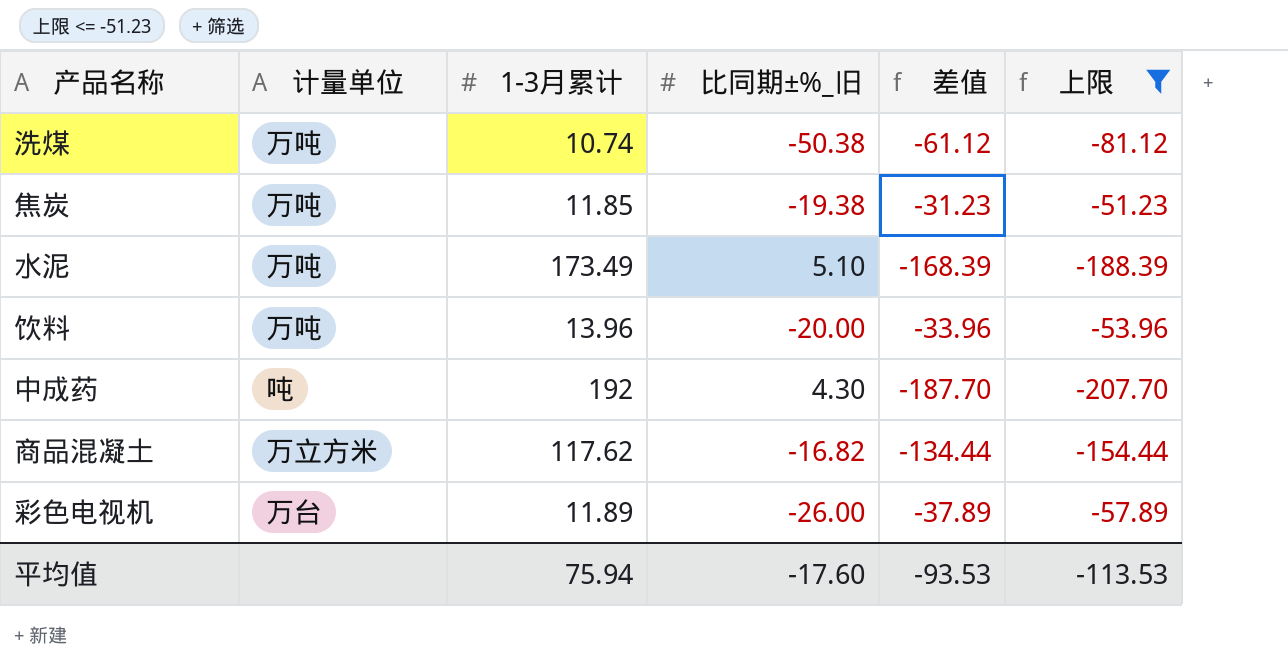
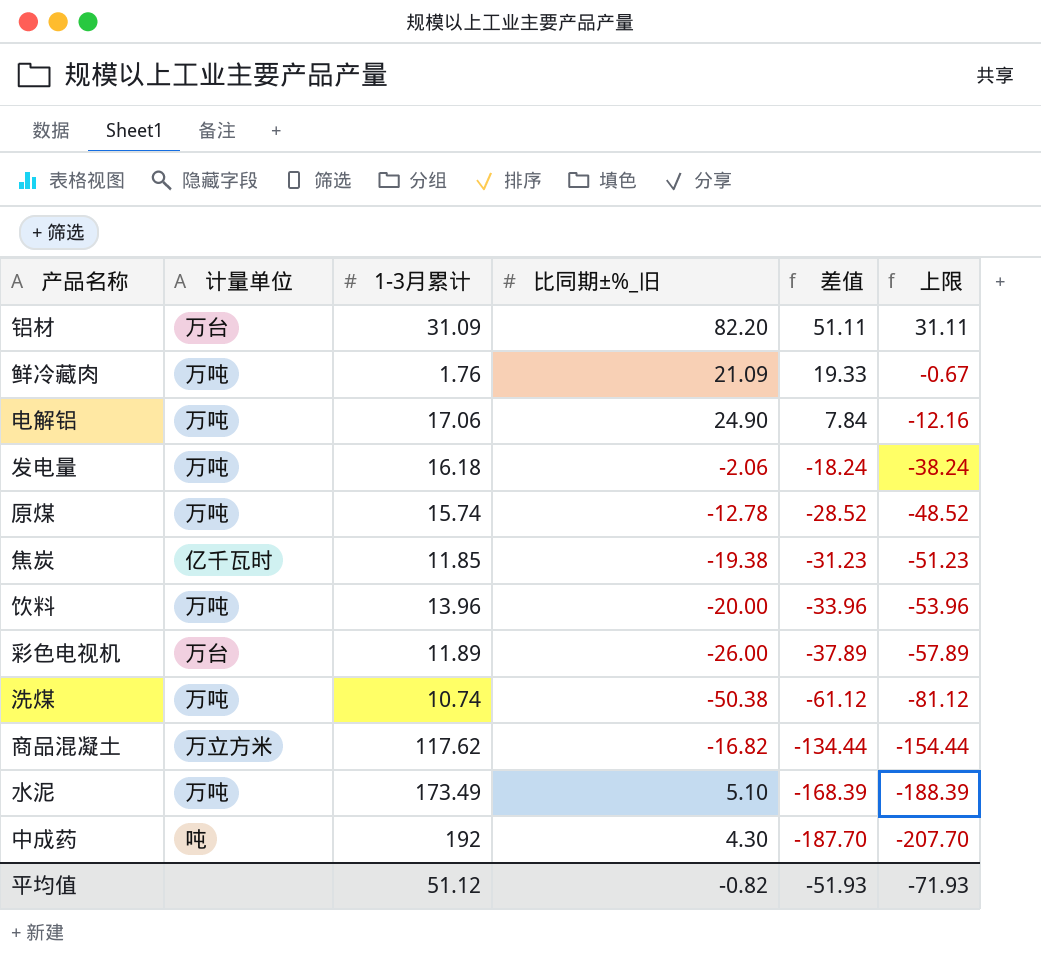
filter: 上限 <= -51.23 -> none
row order: none -> 差值 descending
焦炭 | 计量单位: 万吨 -> 亿千瓦时
平均值 | 1-3月累计: 75.94 -> 51.12
平均值 | 比同期±%_旧: -17.60 -> -0.82
平均值 | 差值: -93.53 -> -51.93
平均值 | 上限: -113.53 -> -71.93

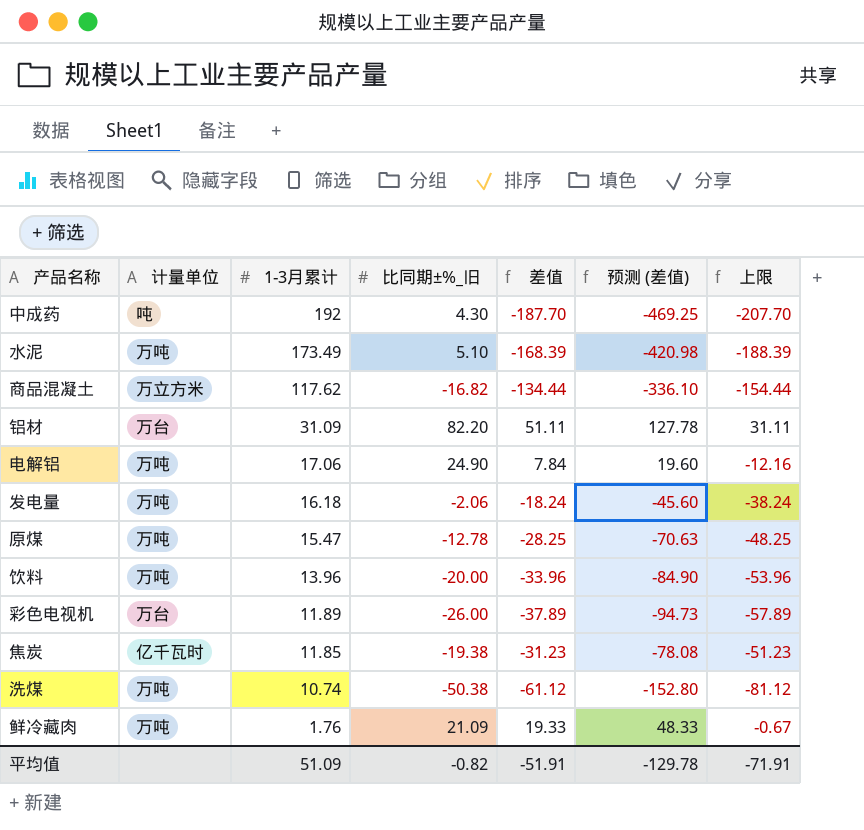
row order: 差值 descending -> 1-3月累计 descending
column 预测 (差值) | formula: none -> [差值] * 2.5
原煤 | 1-3月累计: 15.74 -> 15.47
原煤 | 差值: -28.52 -> -28.25
原煤 | 上限: -48.52 -> -48.25
平均值 | 1-3月累计: 51.12 -> 51.09
平均值 | 差值: -51.93 -> -51.91
平均值 | 上限: -71.93 -> -71.91

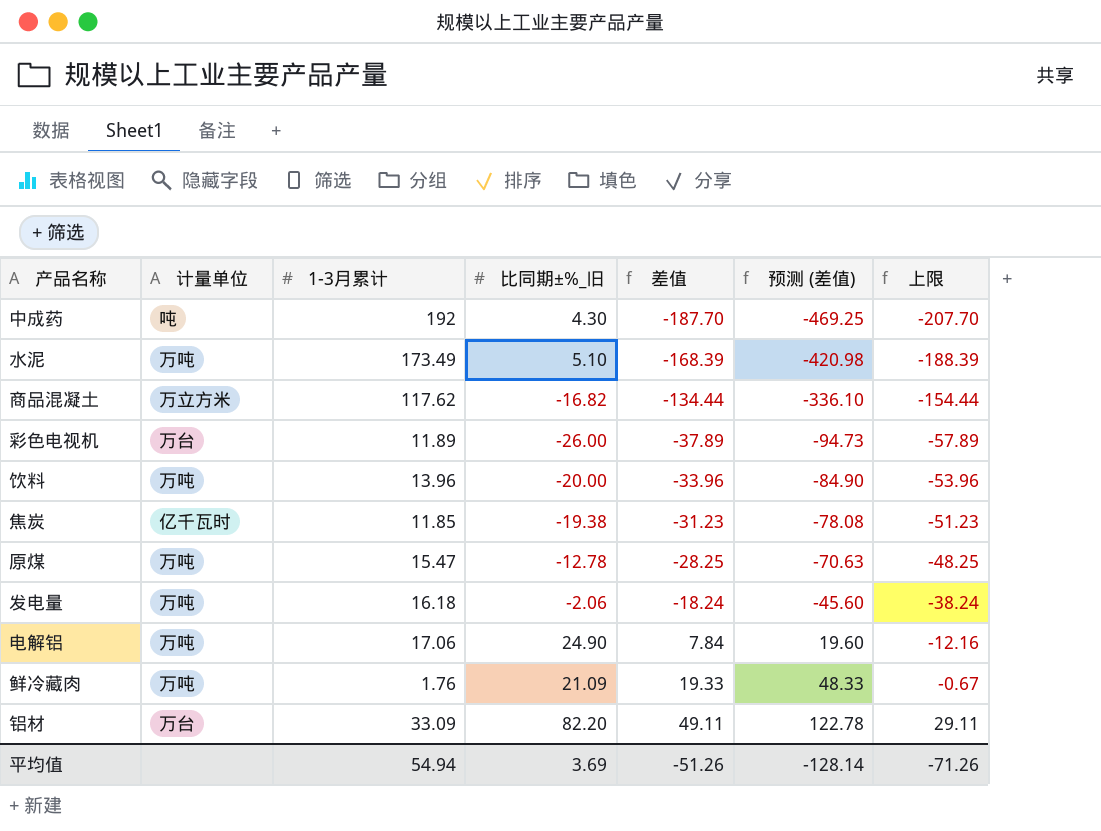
row order: 1-3月累计 descending -> 差值 ascending
row 洗煤: 万吨 | 10.74 | -50.38 | -61.12 | -152.80 | -81.12 -> none
铝材 | 1-3月累计: 31.09 -> 33.09
铝材 | 差值: 51.11 -> 49.11
铝材 | 预测 (差值): 127.78 -> 122.78
铝材 | 上限: 31.11 -> 29.11
平均值 | 1-3月累计: 51.09 -> 54.94
平均值 | 比同期±%_旧: -0.82 -> 3.69
平均值 | 差值: -51.91 -> -51.26
平均值 | 预测 (差值): -129.78 -> -128.14
平均值 | 上限: -71.91 -> -71.26

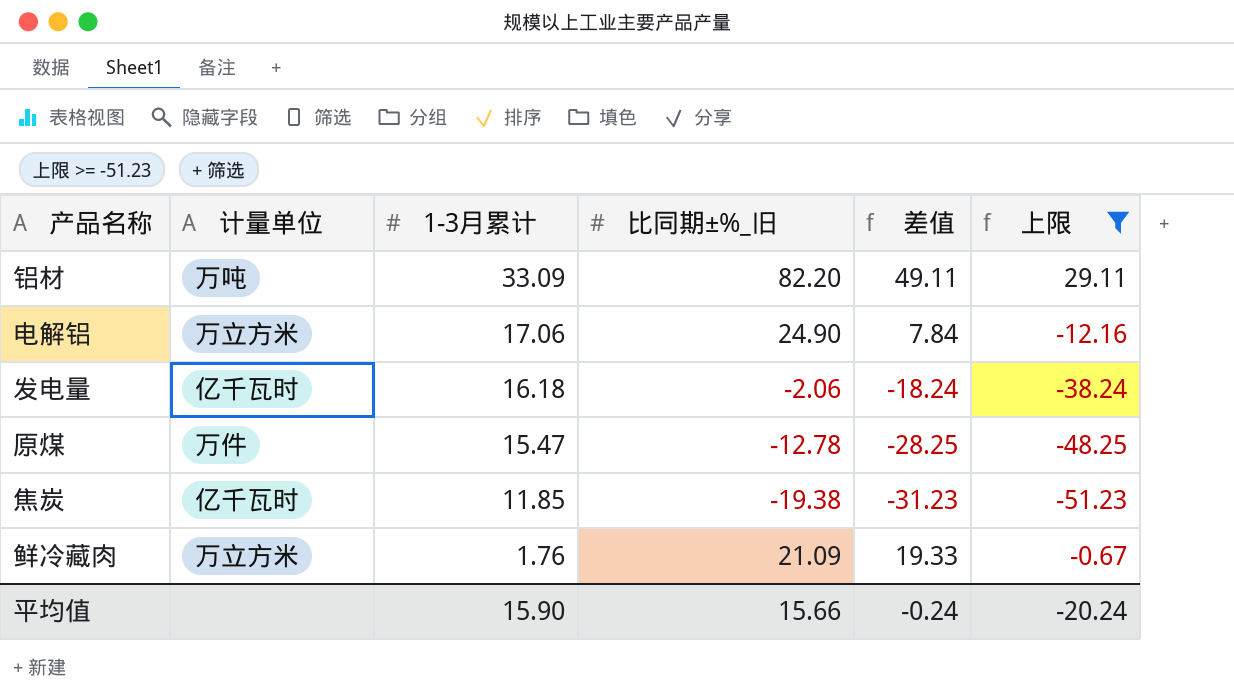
filter: none -> 上限 >= -51.23
row order: 差值 ascending -> 1-3月累计 descending
column 预测 (差值) | formula: [差值] * 2.5 -> none
铝材 | 计量单位: 万台 -> 万吨
电解铝 | 计量单位: 万吨 -> 万立方米
发电量 | 计量单位: 万吨 -> 亿千瓦时
原煤 | 计量单位: 万吨 -> 万件
鲜冷藏肉 | 计量单位: 万吨 -> 万立方米
平均值 | 1-3月累计: 54.94 -> 15.90
平均值 | 比同期±%_旧: 3.69 -> 15.66
平均值 | 差值: -51.26 -> -0.24
平均值 | 上限: -71.26 -> -20.24

